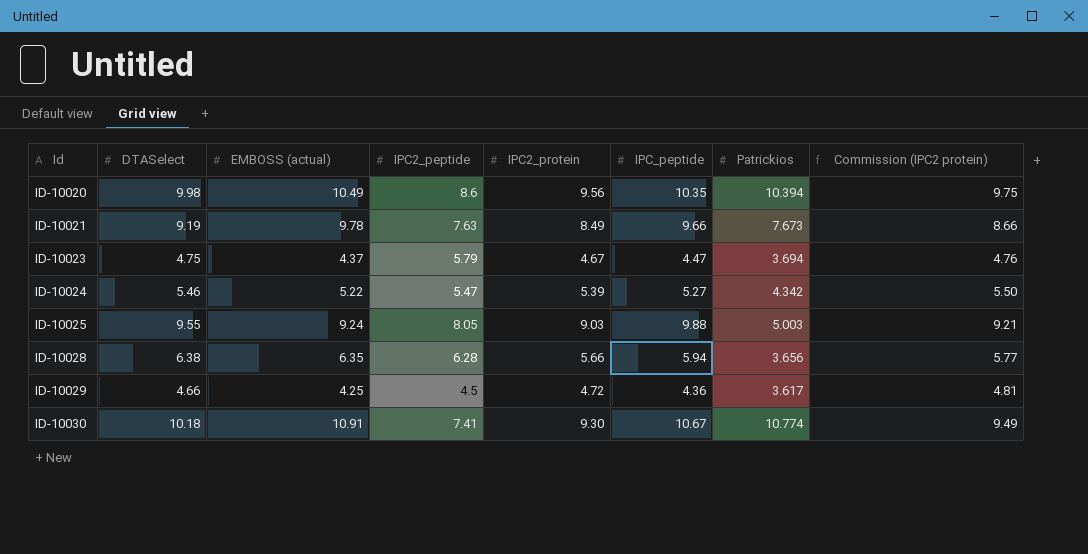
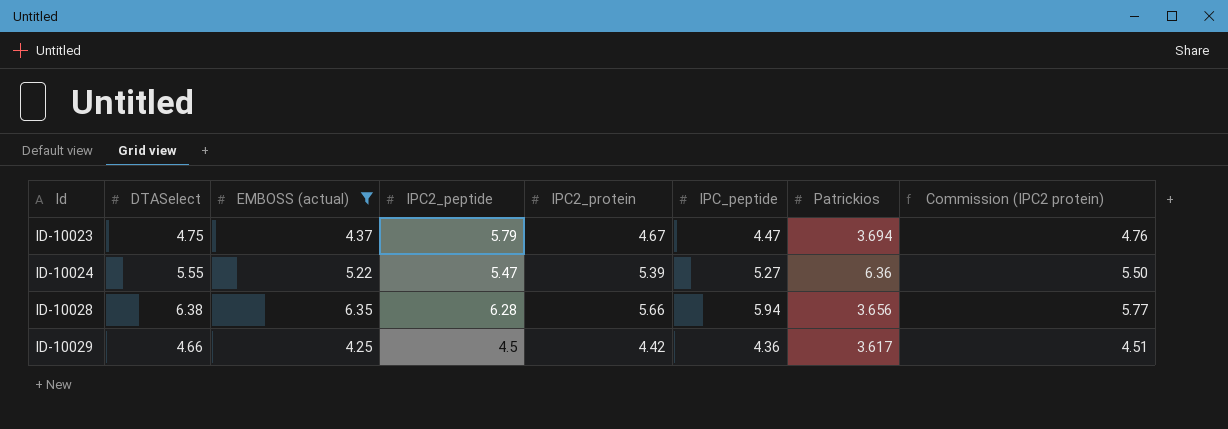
filter: none -> EMBOSS (actual) <= 6.35
ID-10024 | DTASelect: 5.46 -> 5.55
ID-10024 | Patrickios: 4.342 -> 6.36
ID-10029 | IPC2_protein: 4.72 -> 4.42
ID-10029 | Commission (IPC2 protein): 4.81 -> 4.51

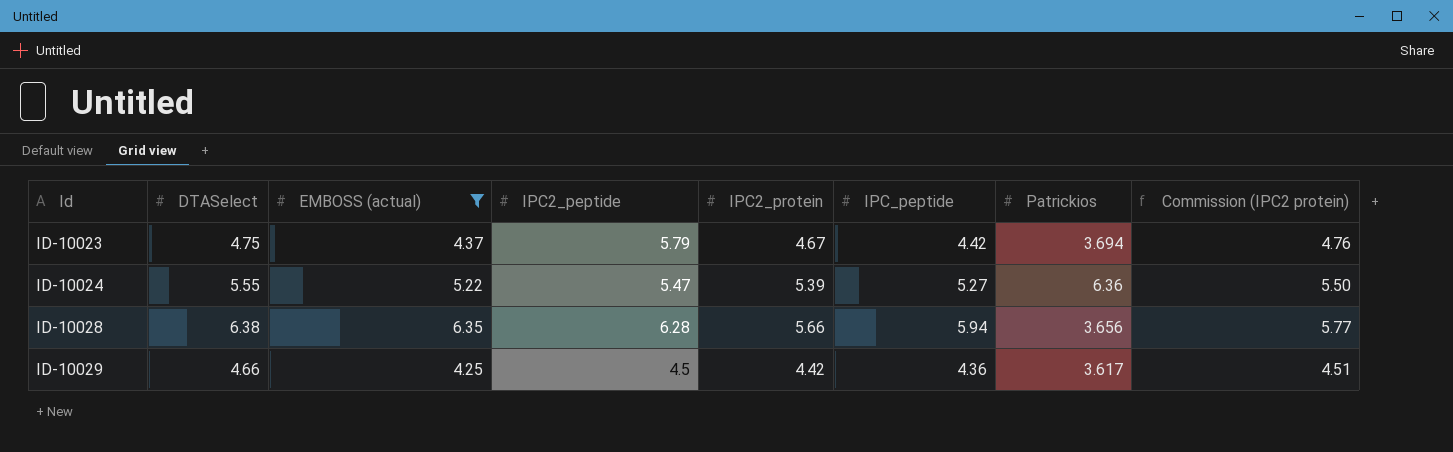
ID-10023 | IPC_peptide: 4.47 -> 4.42

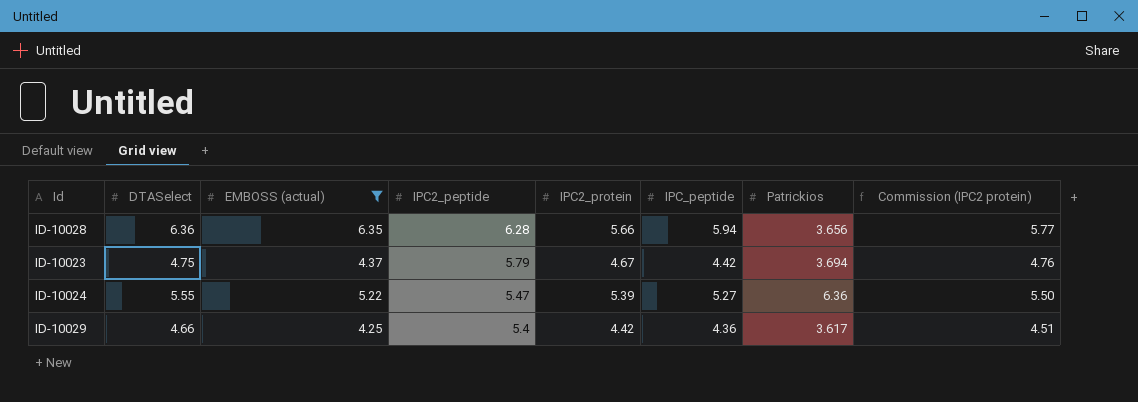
row order: Id ascending -> IPC2_peptide descending
ID-10028 | DTASelect: 6.38 -> 6.36
ID-10029 | IPC2_peptide: 4.5 -> 5.4

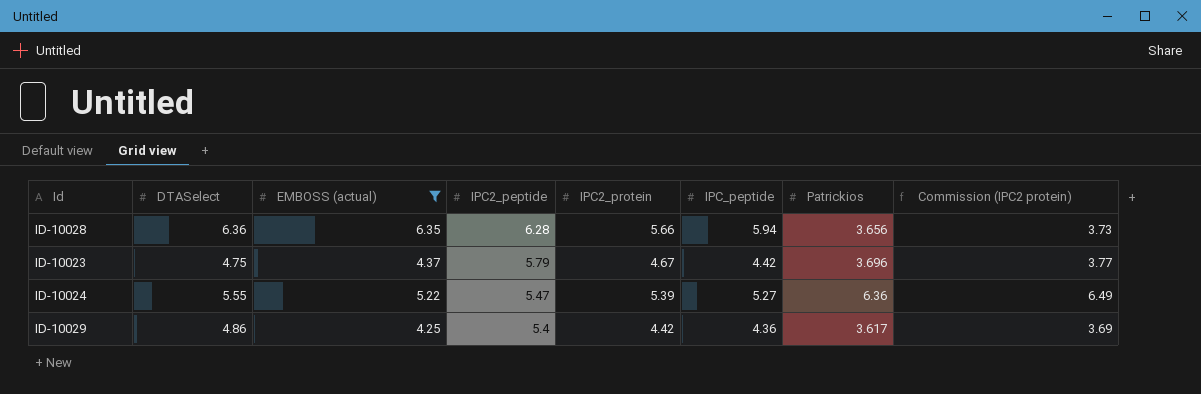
column Commission (IPC2 protein) | formula: [IPC2_protein] * 1.02 -> [Patrickios] * 1.02
ID-10023 | Patrickios: 3.694 -> 3.696
ID-10029 | DTASelect: 4.66 -> 4.86

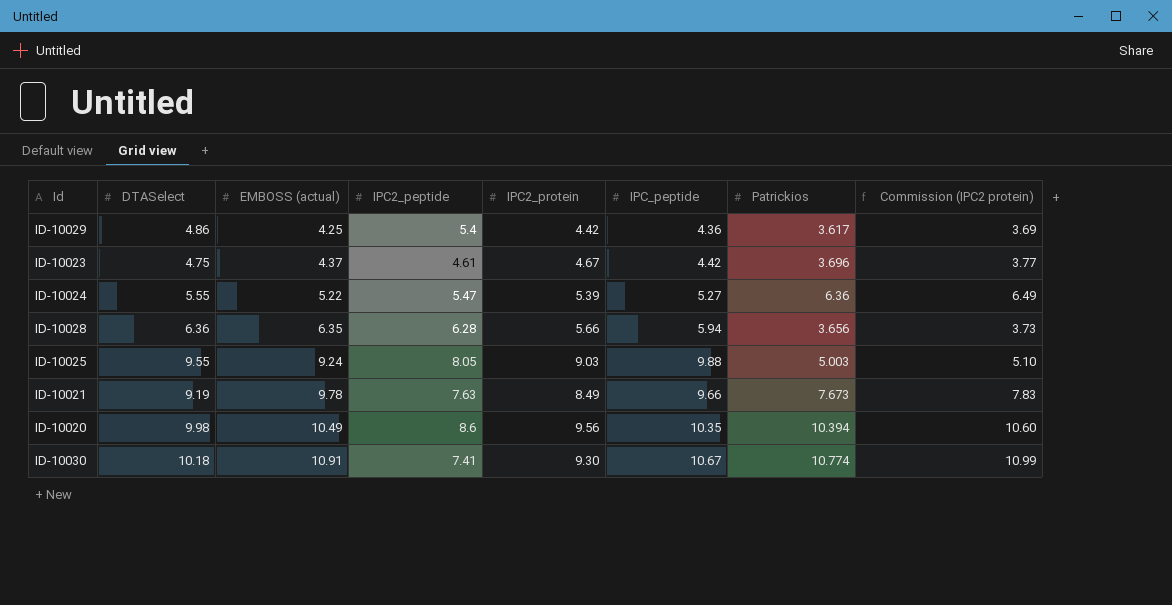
filter: EMBOSS (actual) <= 6.35 -> none
row order: IPC2_peptide descending -> EMBOSS (actual) ascending
ID-10023 | IPC2_peptide: 5.79 -> 4.61

